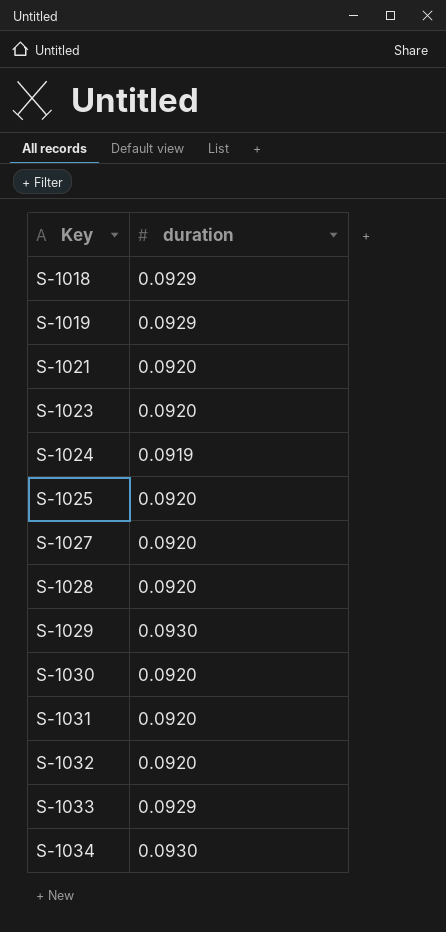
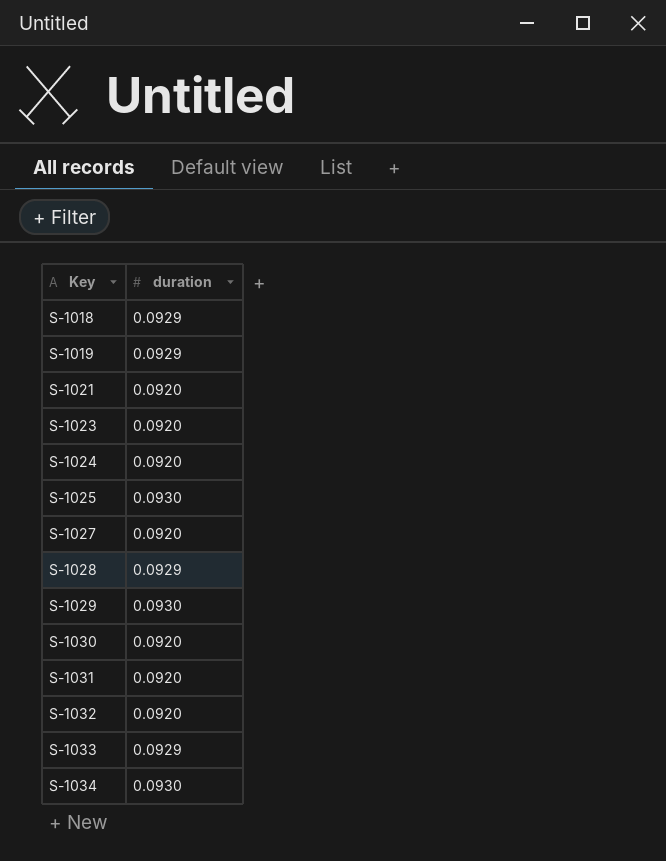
S-1024 | duration: 0.0919 -> 0.0920
S-1025 | duration: 0.0920 -> 0.0930
S-1028 | duration: 0.0920 -> 0.0929

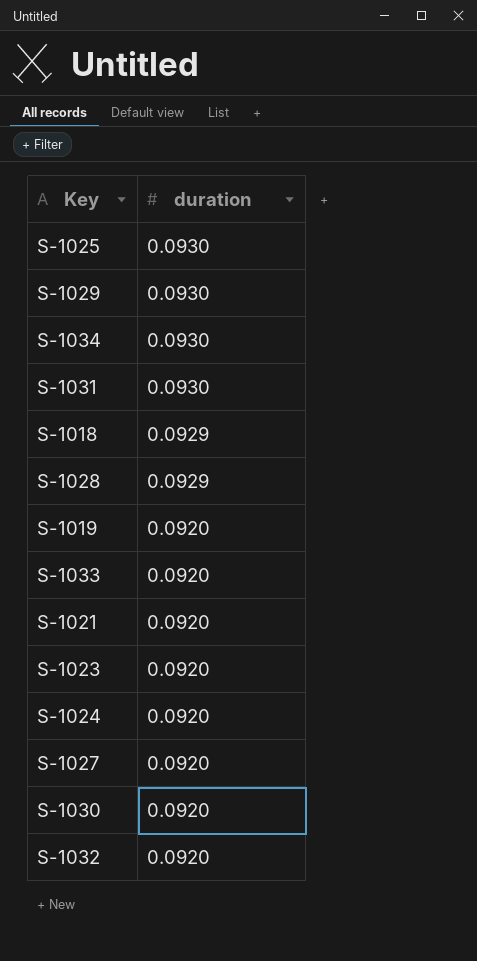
row order: Key ascending -> duration descending
S-1031 | duration: 0.0920 -> 0.0930
S-1019 | duration: 0.0929 -> 0.0920
S-1033 | duration: 0.0929 -> 0.0920

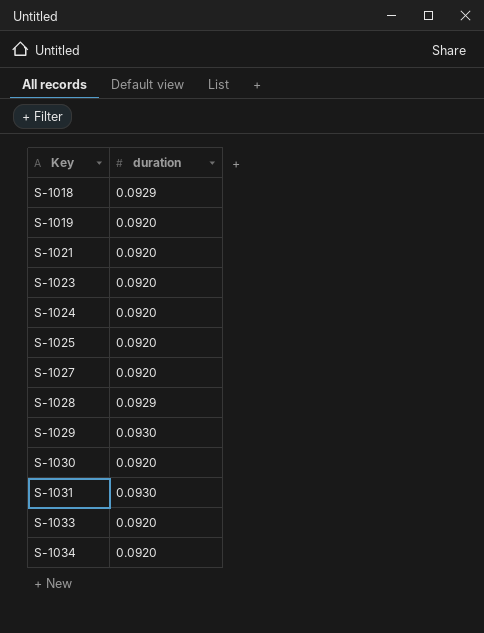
row order: duration descending -> Key ascending
row S-1032: 0.0920 -> none
S-1025 | duration: 0.0930 -> 0.0920
S-1034 | duration: 0.0930 -> 0.0920

